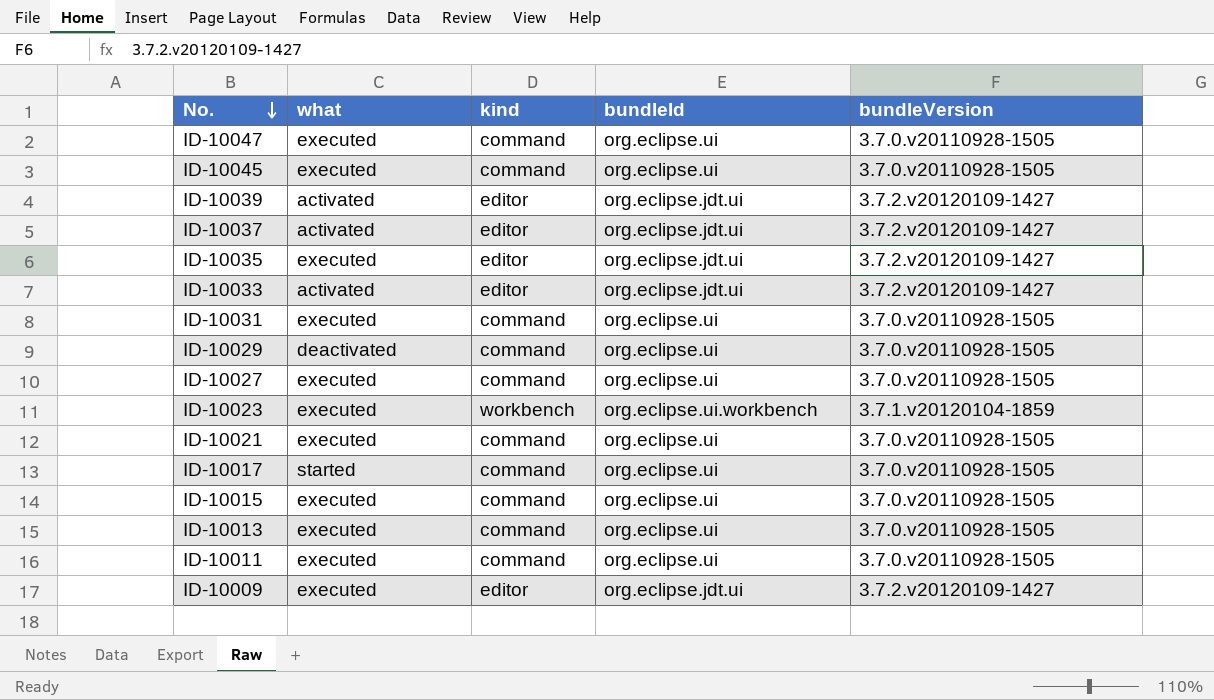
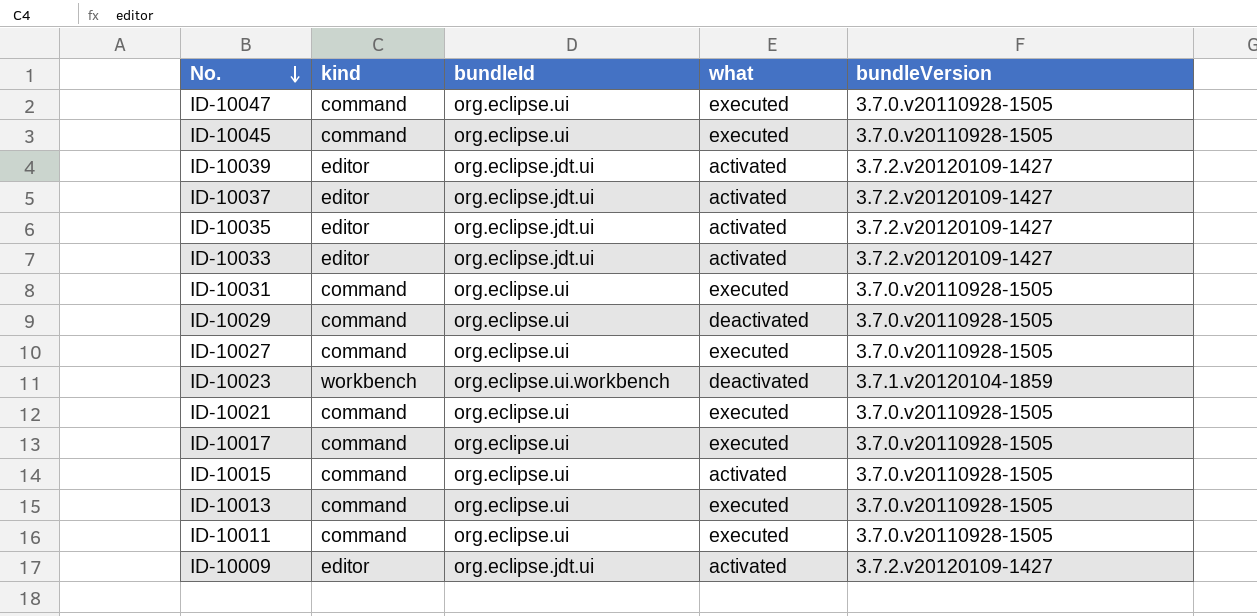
column what | position: 2 -> 4
ID-10035 | what: executed -> activated
ID-10023 | what: executed -> deactivated
ID-10017 | what: started -> executed
ID-10015 | what: executed -> activated
ID-10009 | what: executed -> activated

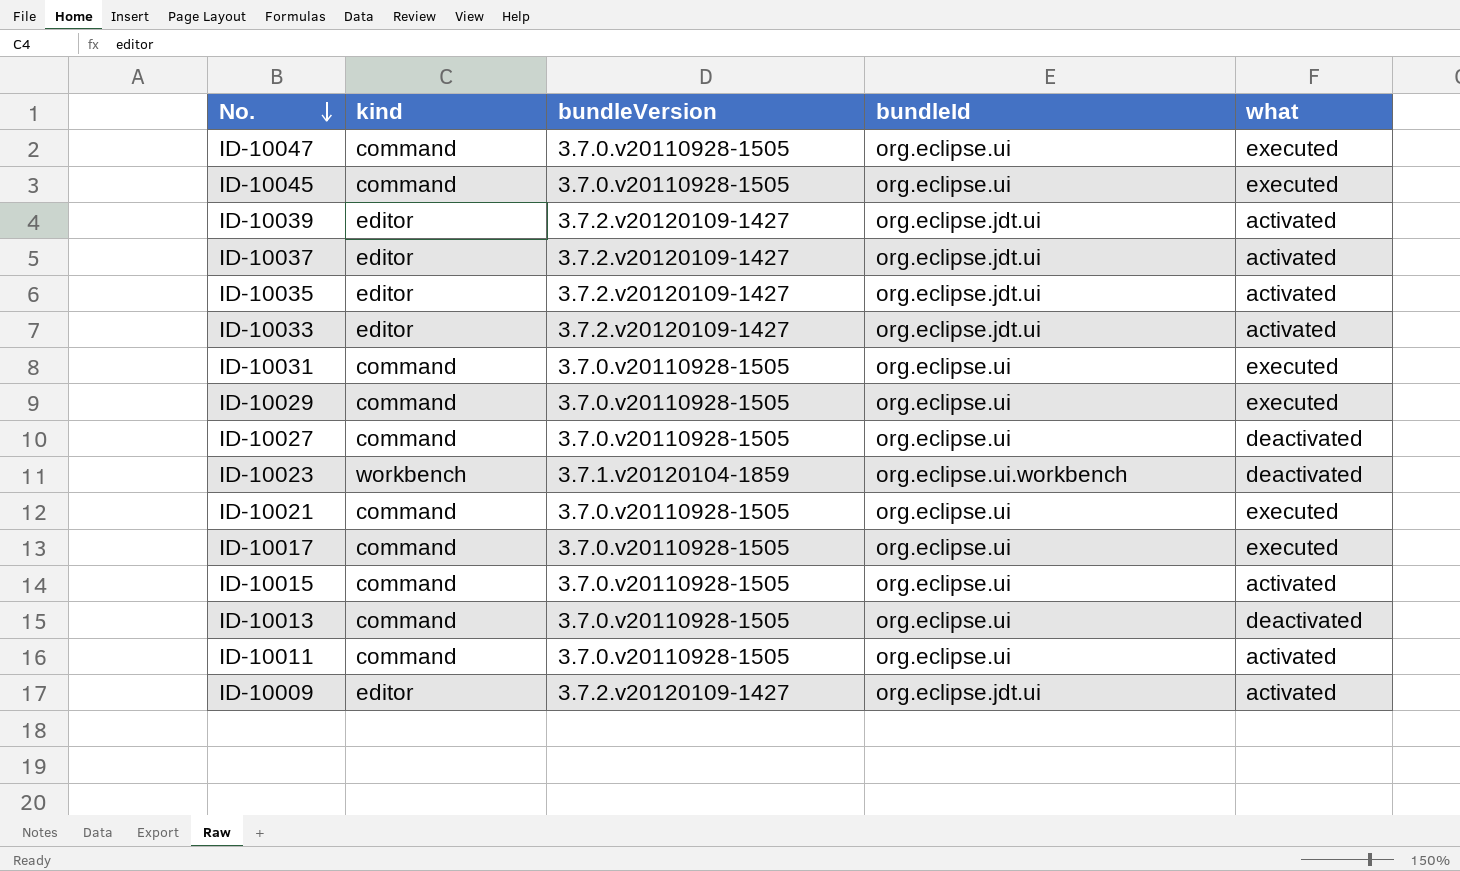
column bundleVersion | position: 5 -> 3
ID-10029 | what: deactivated -> executed
ID-10027 | what: executed -> deactivated
ID-10013 | what: executed -> deactivated
ID-10011 | what: executed -> activated

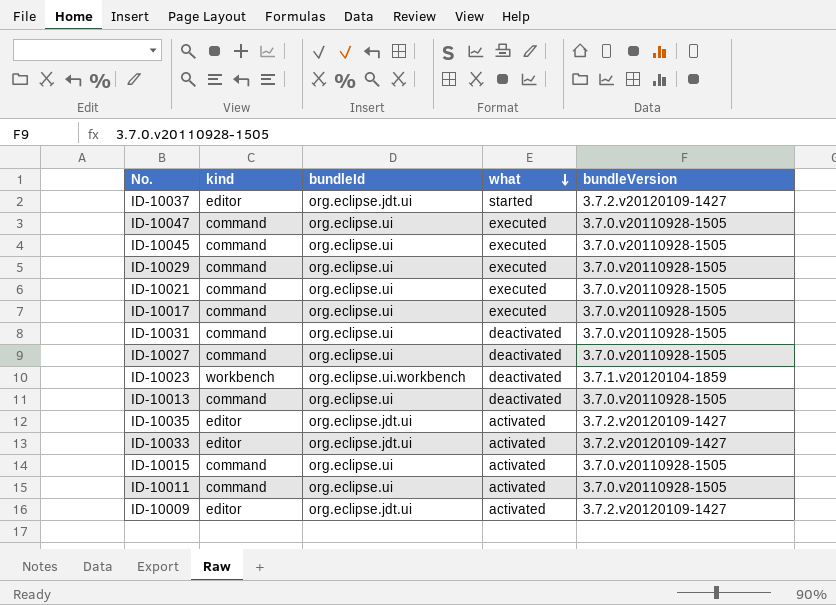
row order: No. descending -> what descending
column bundleVersion | position: 3 -> 5
row ID-10039: editor | 3.7.2.v20120109-1427 | org.eclipse.jdt.ui | activated -> none
ID-10037 | what: activated -> started
ID-10031 | what: executed -> deactivated

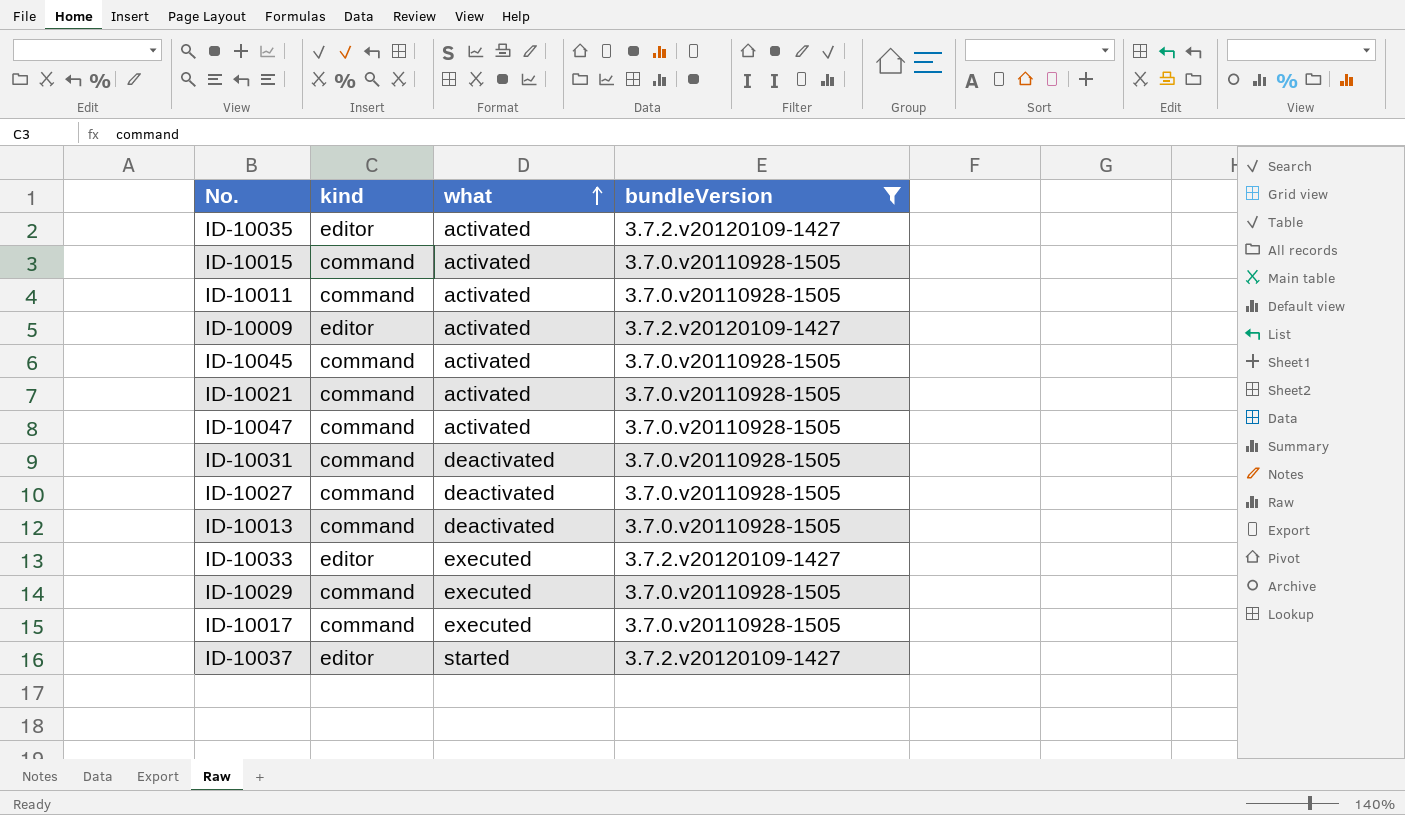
filter: none -> bundleVersion != 3.7.1.v20120104-1859
row order: what descending -> what ascending
column bundleId | position: 3 -> none
ID-10045 | what: executed -> activated
ID-10021 | what: executed -> activated
ID-10047 | what: executed -> activated
ID-10033 | what: activated -> executed

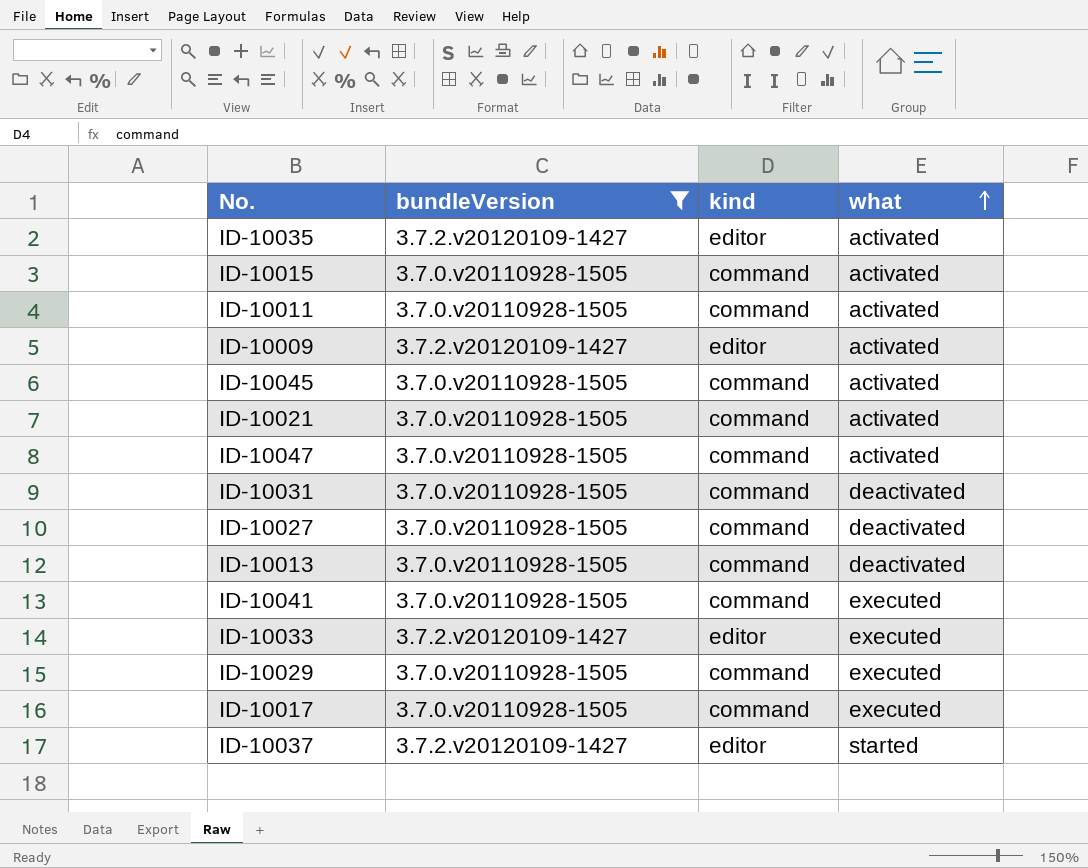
column bundleVersion | position: 4 -> 2
row ID-10041: none -> 3.7.0.v20110928-1505 | command | executed

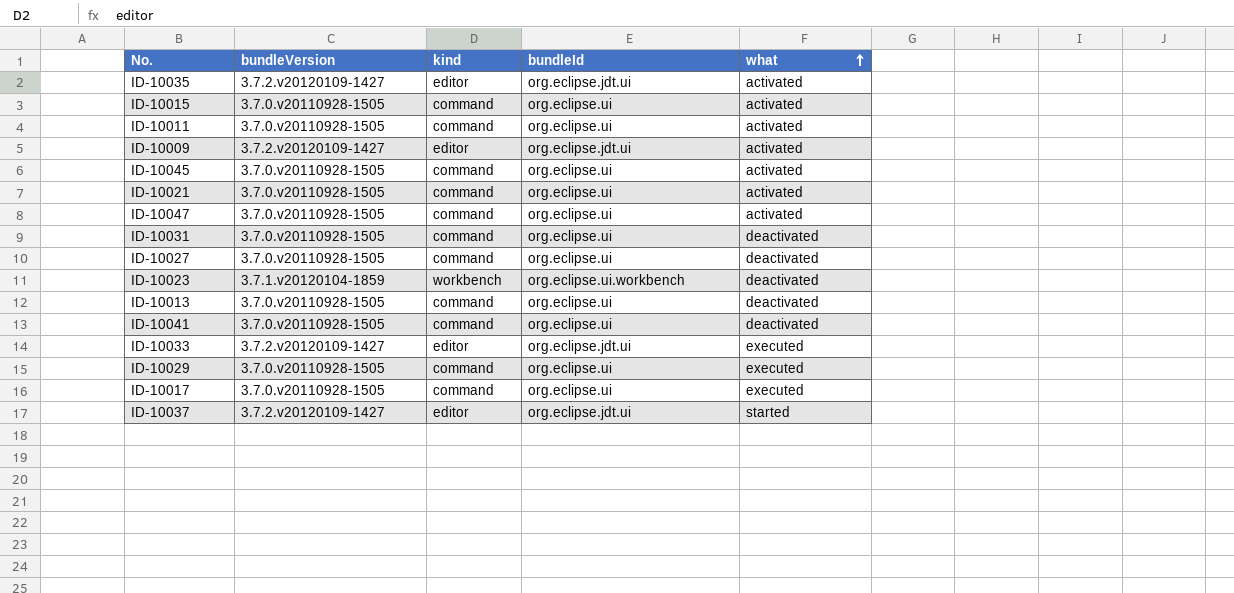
filter: bundleVersion != 3.7.1.v20120104-1859 -> none
column bundleId | position: none -> 4
ID-10041 | what: executed -> deactivated

